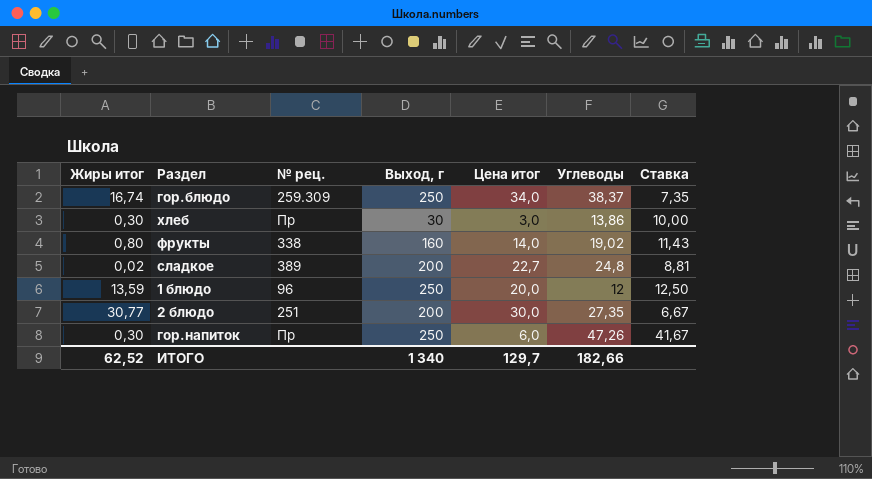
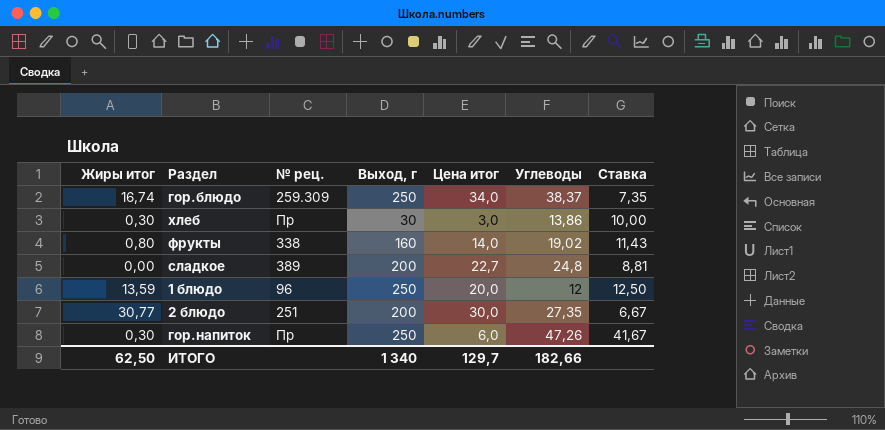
сладкое | Жиры итог: 0,02 -> 0,00
ИТОГО | Жиры итог: 62,52 -> 62,50

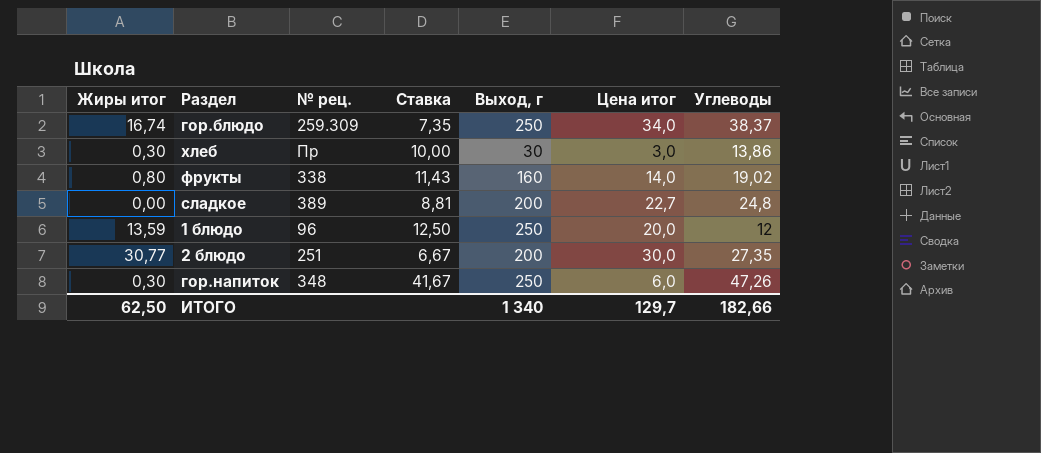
column Ставка | position: 7 -> 4
гор.напиток | № рец.: Пр -> 348

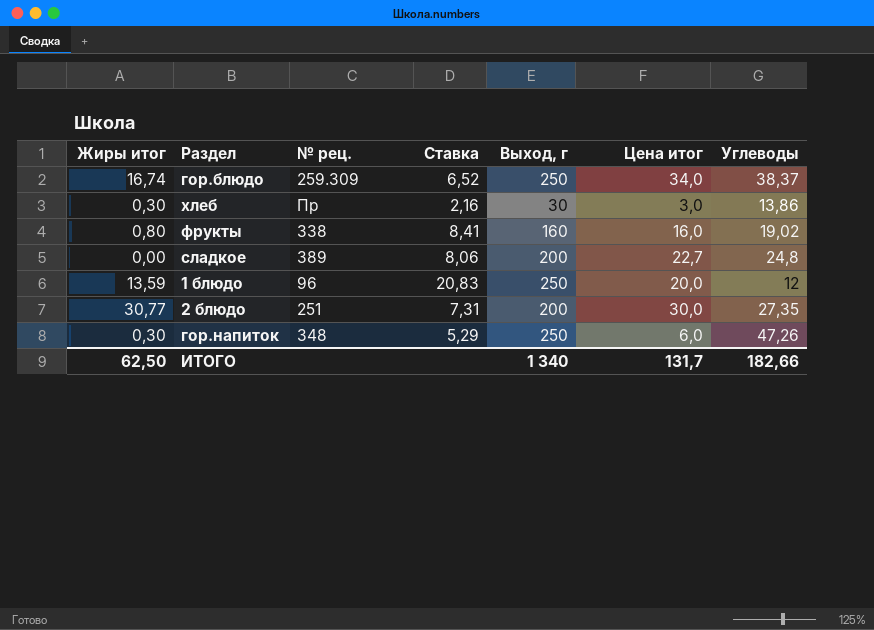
column Ставка | formula: [Выход, г] / [Цена итог] -> [Выход, г] / [Углеводы]
фрукты | Цена итог: 14,0 -> 16,0
ИТОГО | Цена итог: 129,7 -> 131,7

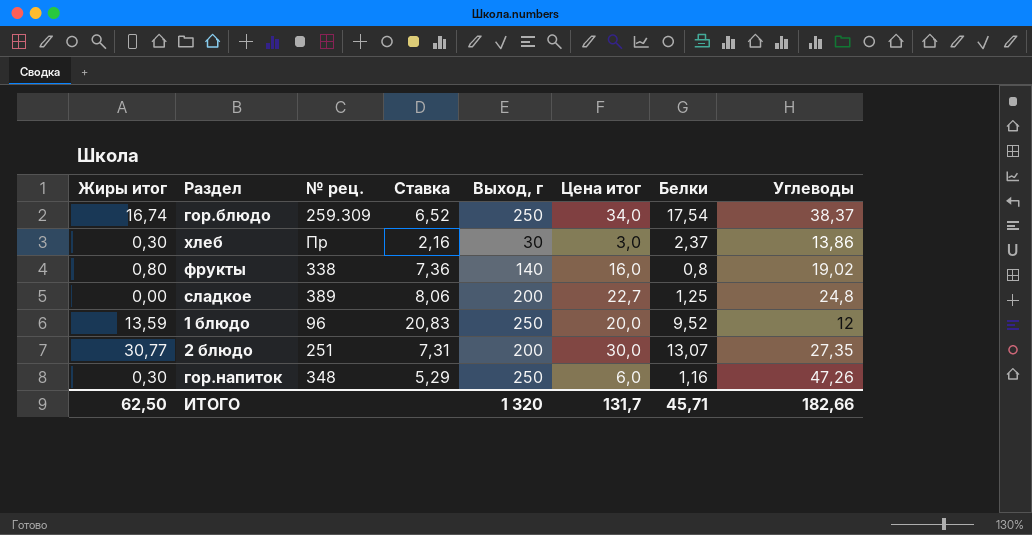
column Белки | position: none -> 7
фрукты | Ставка: 8,41 -> 7,36
фрукты | Выход, г: 160 -> 140
ИТОГО | Выход, г: 1 340 -> 1 320

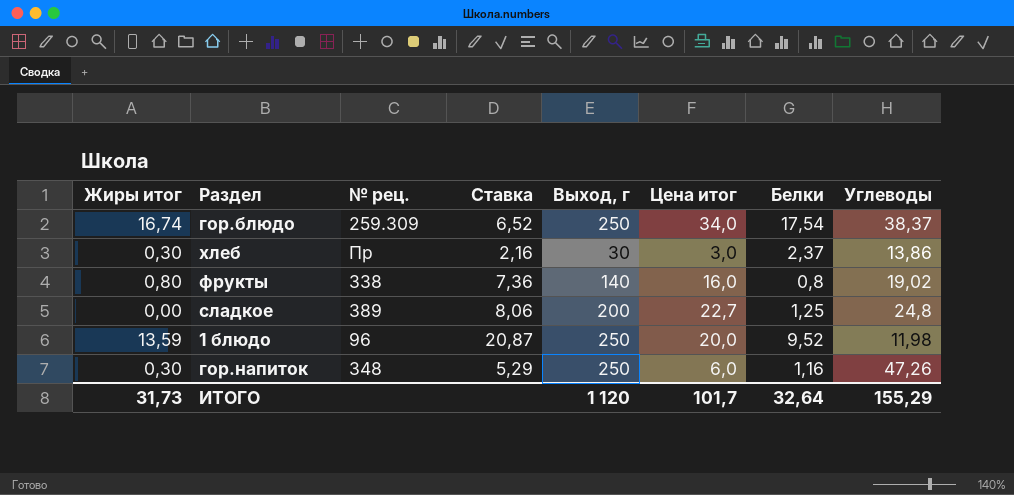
row 2 блюдо: 30,77 | 251 | 7,31 | 200 | 30,0 | 13,07 | 27,35 -> none
1 блюдо | Ставка: 20,83 -> 20,87
1 блюдо | Углеводы: 12 -> 11,98
ИТОГО | Жиры итог: 62,50 -> 31,73
ИТОГО | Выход, г: 1 320 -> 1 120
ИТОГО | Цена итог: 131,7 -> 101,7
ИТОГО | Белки: 45,71 -> 32,64
ИТОГО | Углеводы: 182,66 -> 155,29

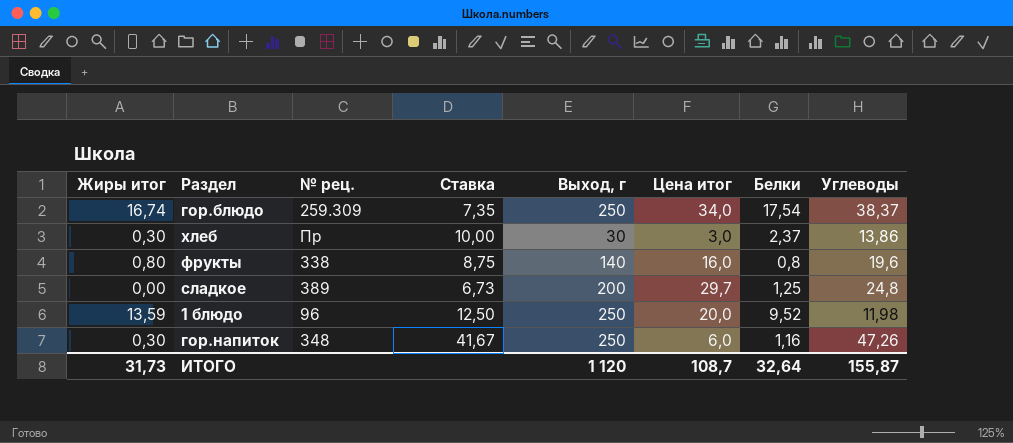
column Ставка | formula: [Выход, г] / [Углеводы] -> [Выход, г] / [Цена итог]
фрукты | Углеводы: 19,02 -> 19,6
сладкое | Цена итог: 22,7 -> 29,7
ИТОГО | Цена итог: 101,7 -> 108,7
ИТОГО | Углеводы: 155,29 -> 155,87

